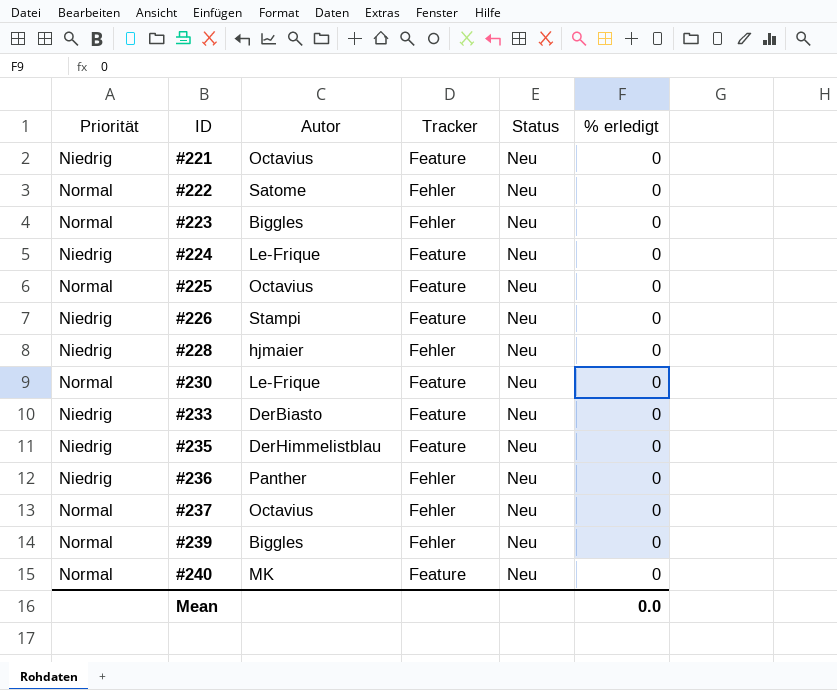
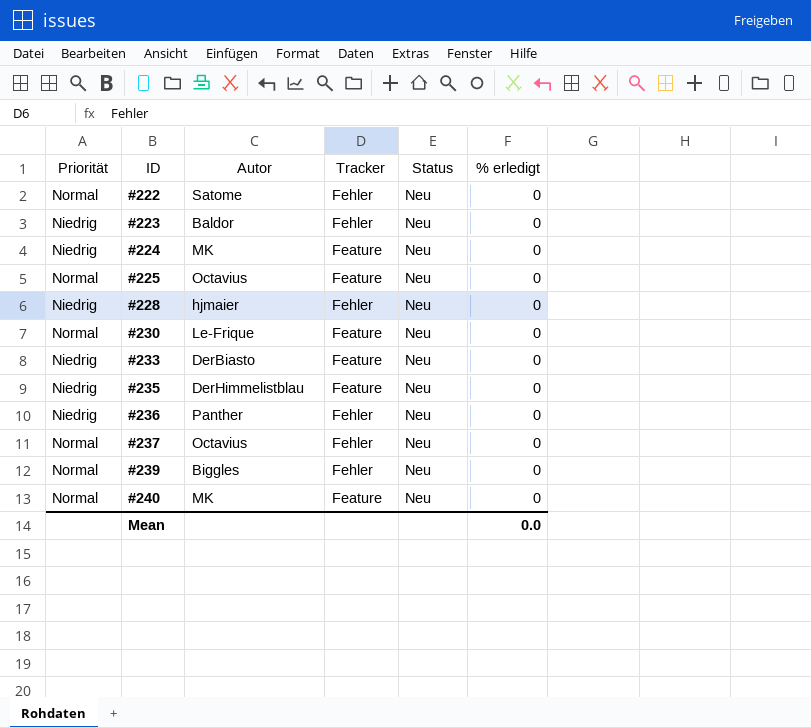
row #221: Niedrig | Octavius | Feature | Neu | 0 -> none
row #226: Niedrig | Stampi | Feature | Neu | 0 -> none
#223 | Priorität: Normal -> Niedrig
#223 | Autor: Biggles -> Baldor
#224 | Autor: Le-Frique -> MK

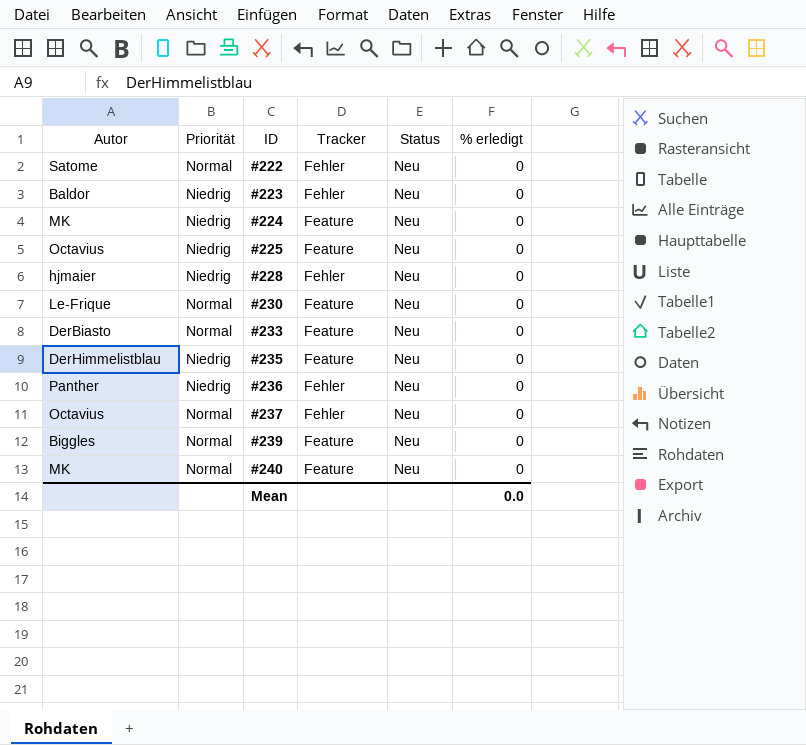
column Autor | position: 3 -> 1
#225 | Priorität: Normal -> Niedrig
#233 | Priorität: Niedrig -> Normal
#239 | Tracker: Fehler -> Feature

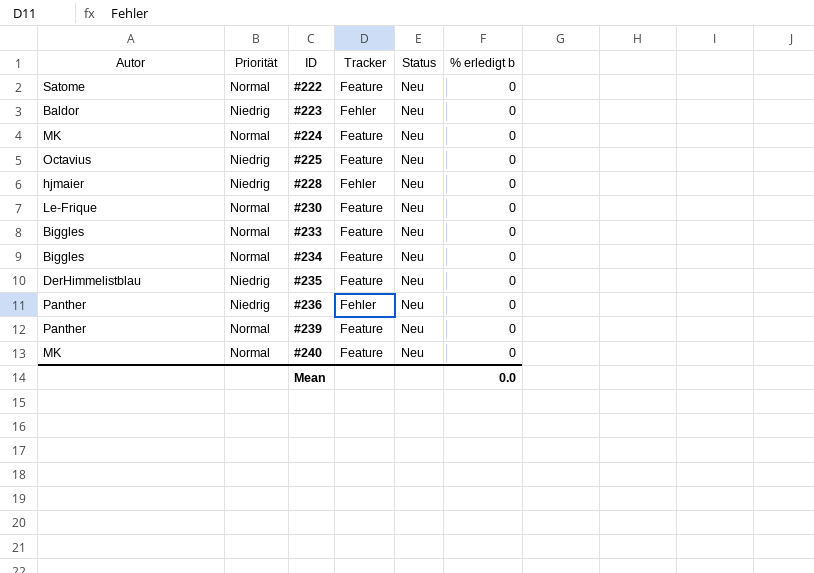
column name: % erledigt -> % erledigt b
row #237: Octavius | Normal | Fehler | Neu | 0 -> none
#222 | Tracker: Fehler -> Feature
#224 | Priorität: Niedrig -> Normal
#233 | Autor: DerBiasto -> Biggles
row #234: none -> Biggles | Normal | Feature | Neu | 0
#239 | Autor: Biggles -> Panther

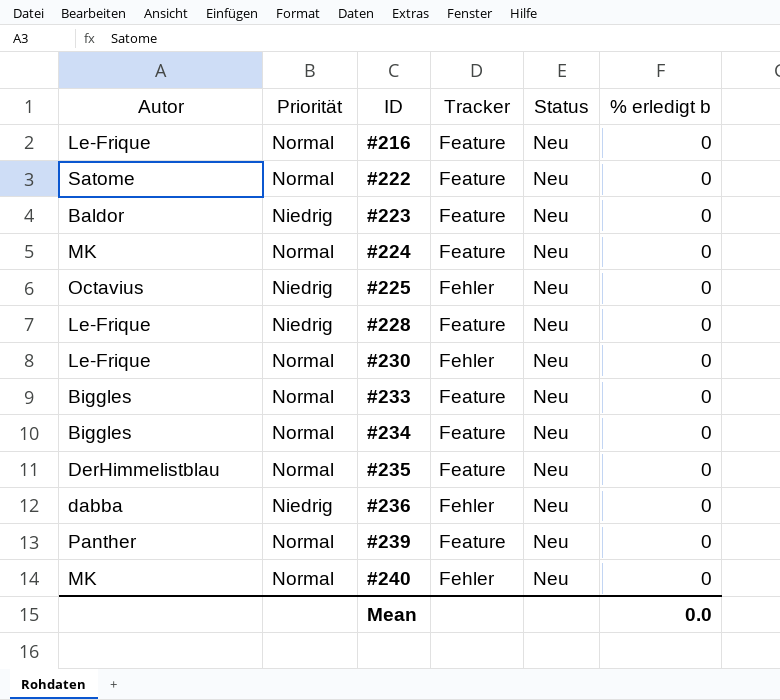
row #216: none -> Le-Frique | Normal | Feature | Neu | 0
#223 | Tracker: Fehler -> Feature
#225 | Tracker: Feature -> Fehler
#228 | Autor: hjmaier -> Le-Frique
#228 | Tracker: Fehler -> Feature
#230 | Tracker: Feature -> Fehler
#235 | Priorität: Niedrig -> Normal
#236 | Autor: Panther -> dabba
#240 | Tracker: Feature -> Fehler

